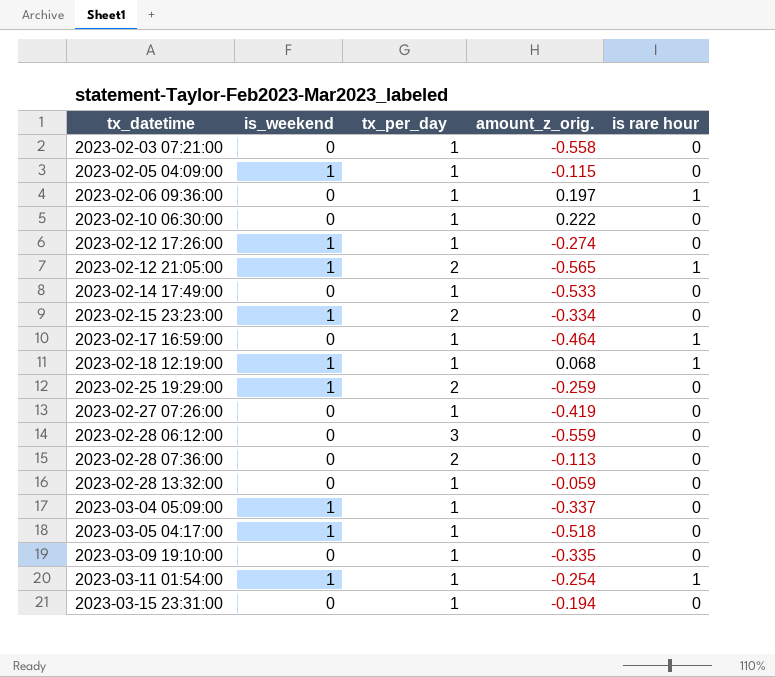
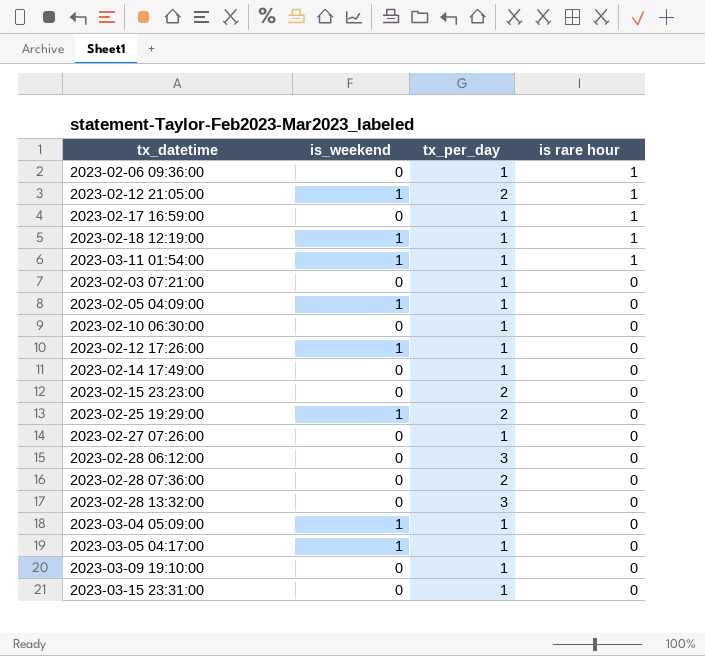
row order: tx_datetime ascending -> is rare hour descending
column amount_z_orig. | position: 4 -> none
2023-02-15 23:23:00 | is_weekend: 1 -> 0
2023-02-28 13:32:00 | tx_per_day: 1 -> 3

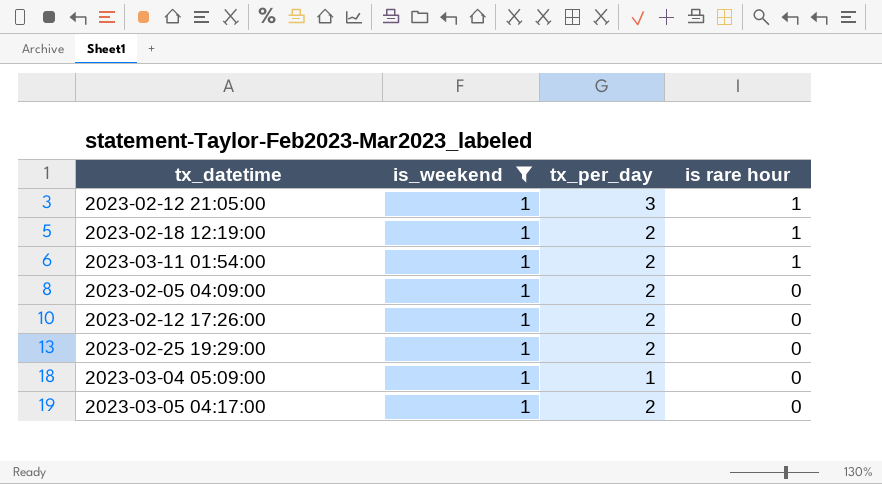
filter: none -> is_weekend = 1
2023-02-12 21:05:00 | tx_per_day: 2 -> 3
2023-02-18 12:19:00 | tx_per_day: 1 -> 2
2023-03-11 01:54:00 | tx_per_day: 1 -> 2
2023-02-05 04:09:00 | tx_per_day: 1 -> 2
2023-02-12 17:26:00 | tx_per_day: 1 -> 2
2023-03-05 04:17:00 | tx_per_day: 1 -> 2

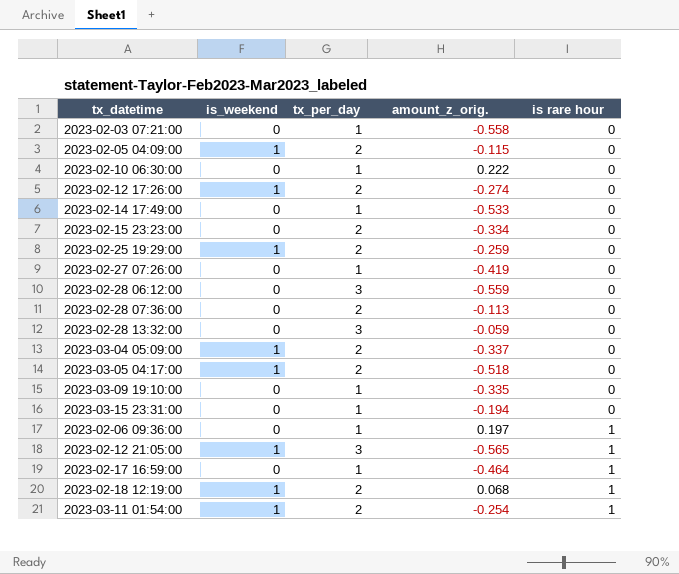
filter: is_weekend = 1 -> none
row order: is rare hour descending -> is rare hour ascending
column amount_z_orig. | position: none -> 4
2023-03-04 05:09:00 | tx_per_day: 1 -> 2

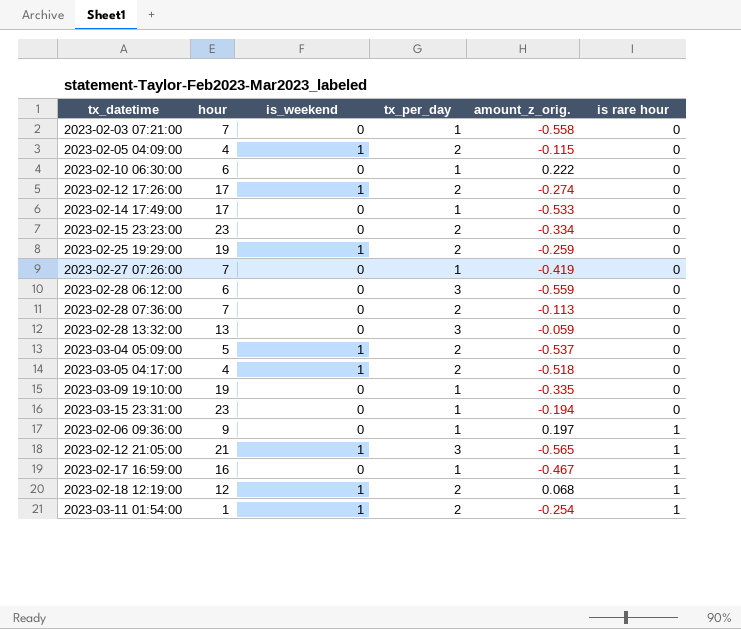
column hour | position: none -> 2
2023-03-04 05:09:00 | amount_z_orig.: -0.337 -> -0.537
2023-02-17 16:59:00 | amount_z_orig.: -0.464 -> -0.467

